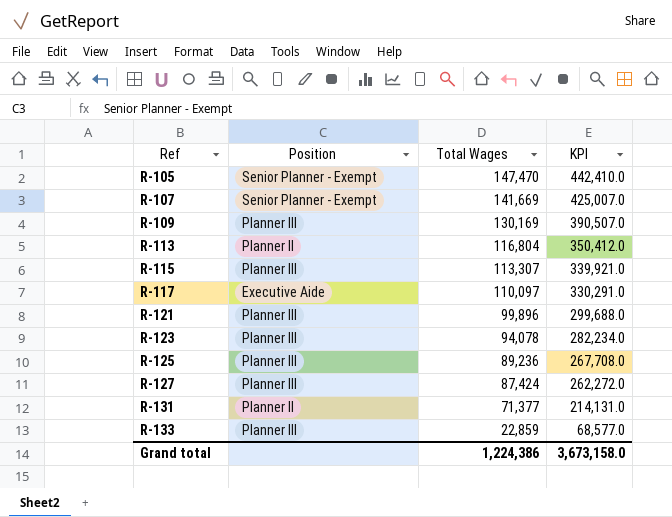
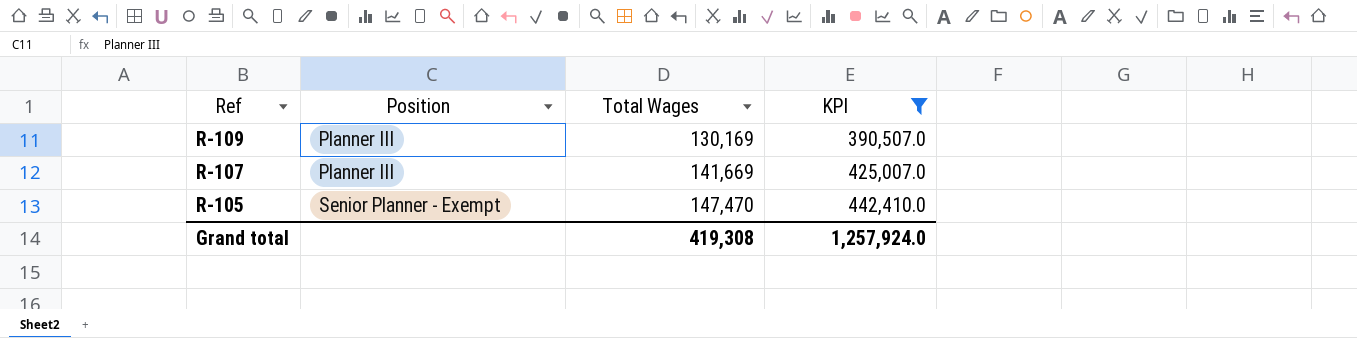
filter: none -> KPI >= 390,507.0
row order: Ref ascending -> Ref descending
R-107 | Position: Senior Planner - Exempt -> Planner III
Grand total | Total Wages: 1,224,386 -> 419,308
Grand total | KPI: 3,673,158.0 -> 1,257,924.0

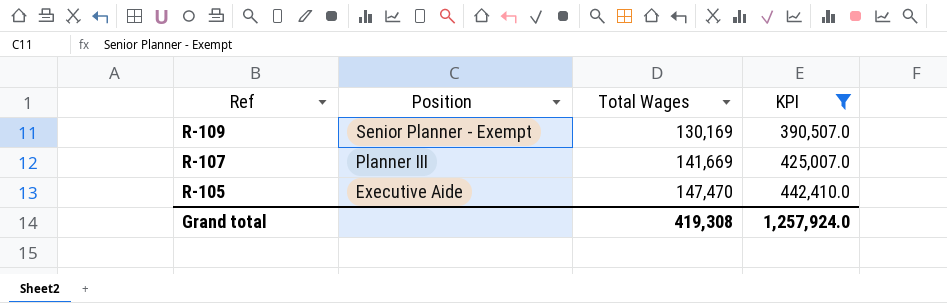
R-109 | Position: Planner III -> Senior Planner - Exempt
R-105 | Position: Senior Planner - Exempt -> Executive Aide

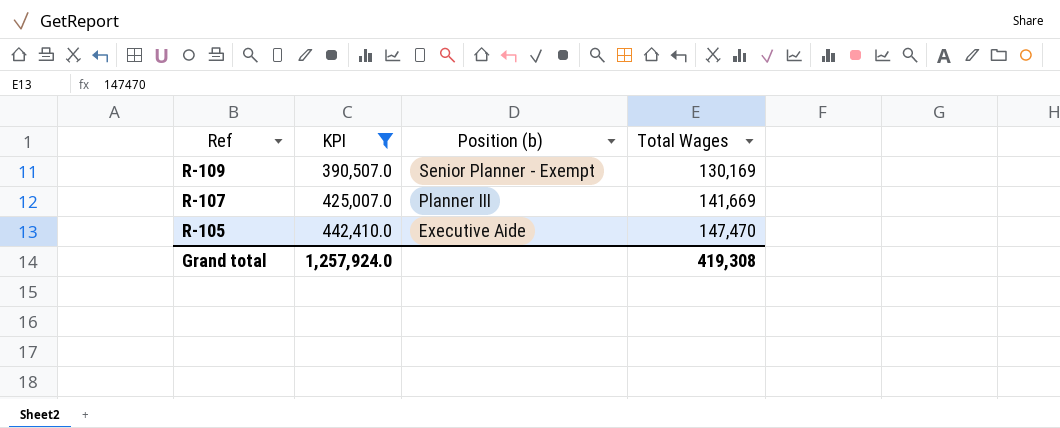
column KPI | position: 4 -> 2
column name: Position -> Position (b)

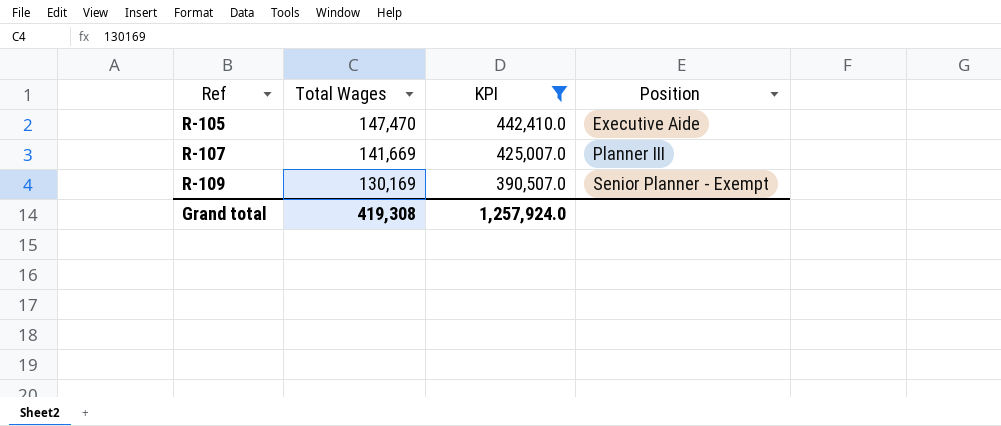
row order: Ref descending -> Ref ascending
column Total Wages | position: 4 -> 2
column name: Position (b) -> Position

